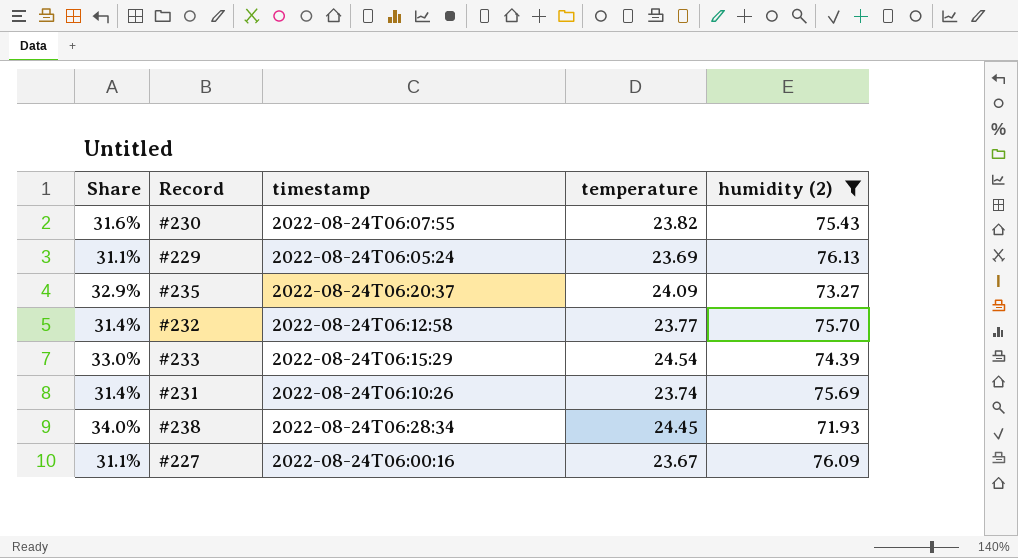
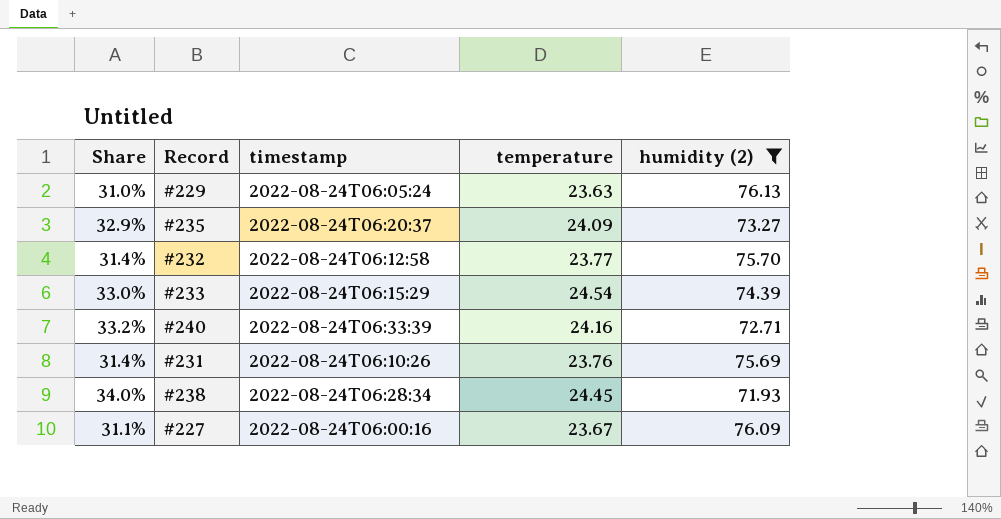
row #230: 31.6% | 2022-08-24T06:07:55 | 23.82 | 75.43 -> none
#229 | Share: 31.1% -> 31.0%
#229 | temperature: 23.69 -> 23.63
row #240: none -> 33.2% | 2022-08-24T06:33:39 | 24.16 | 72.71
#231 | temperature: 23.74 -> 23.76

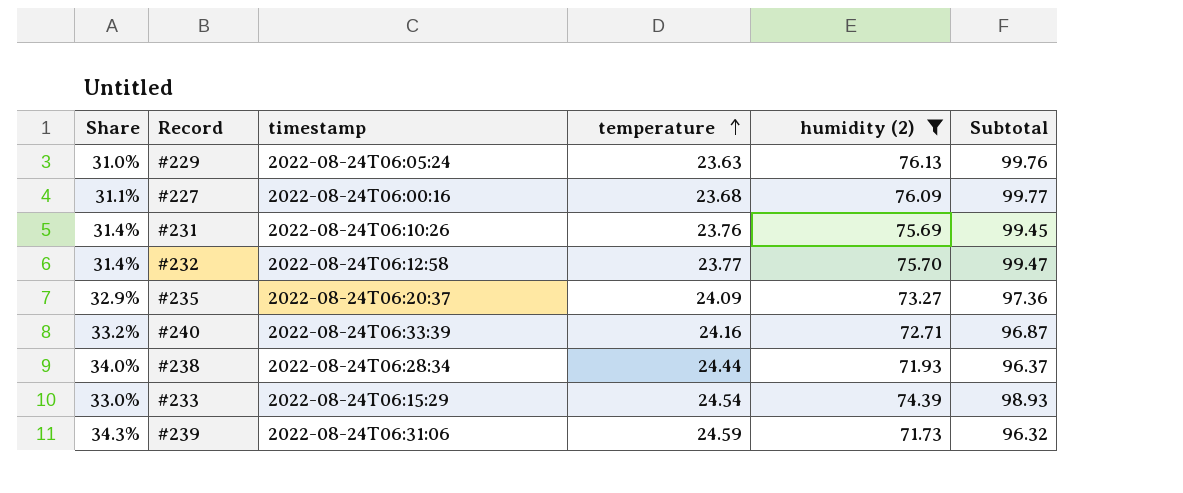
row order: none -> temperature ascending
column Subtotal | formula: none -> [temperature] + [humidity (2)]
#227 | temperature: 23.67 -> 23.68
#238 | temperature: 24.45 -> 24.44
row #239: none -> 34.3% | 2022-08-24T06:31:06 | 24.59 | 71.73 | 96.32

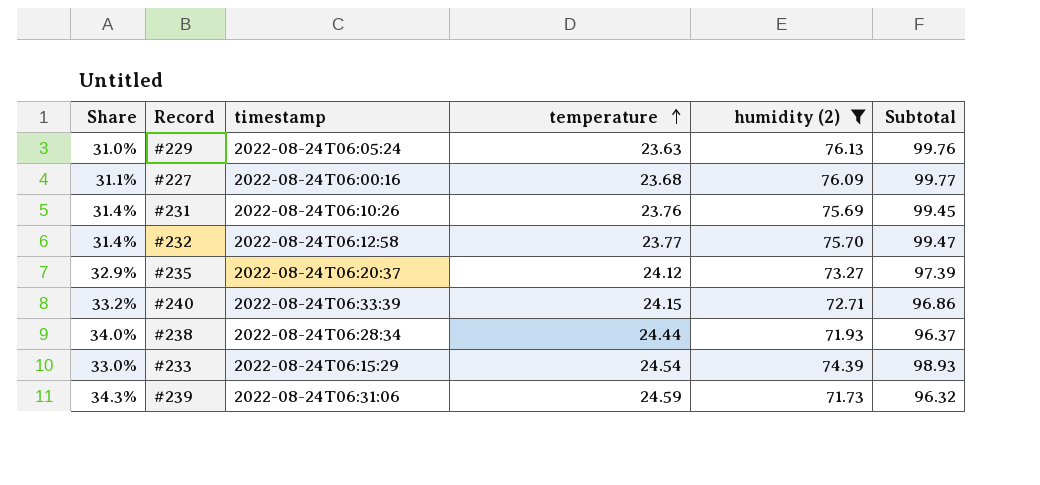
#235 | temperature: 24.09 -> 24.12
#235 | Subtotal: 97.36 -> 97.39
#240 | temperature: 24.16 -> 24.15
#240 | Subtotal: 96.87 -> 96.86

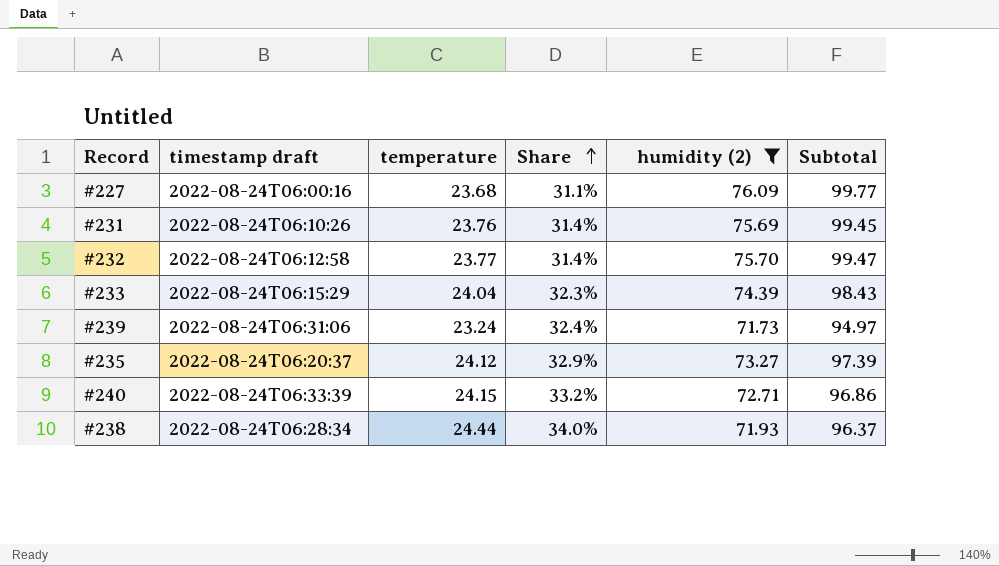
row order: temperature ascending -> Share ascending
column name: timestamp -> timestamp draft
column Share | position: 1 -> 4
row #229: 31.0% | 2022-08-24T06:05:24 | 23.63 | 76.13 | 99.76 -> none
#233 | temperature: 24.54 -> 24.04
#233 | Share: 33.0% -> 32.3%
#233 | Subtotal: 98.93 -> 98.43
#239 | temperature: 24.59 -> 23.24
#239 | Share: 34.3% -> 32.4%
#239 | Subtotal: 96.32 -> 94.97

